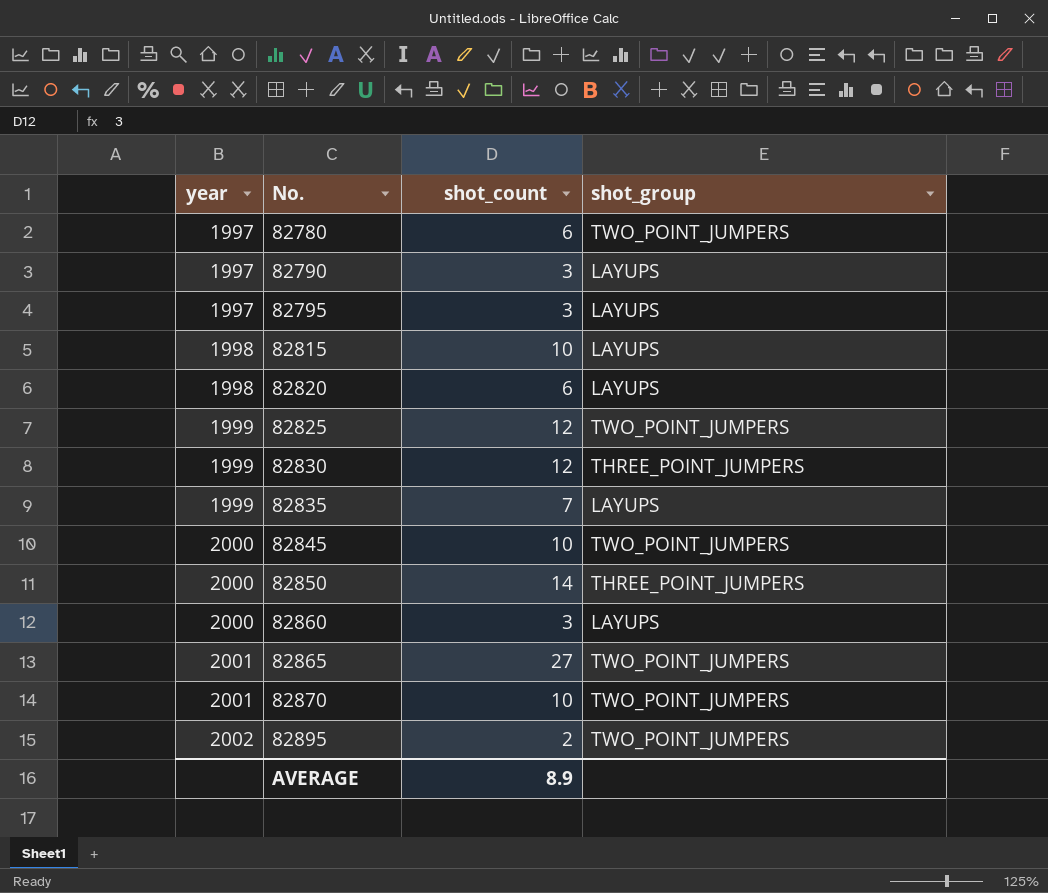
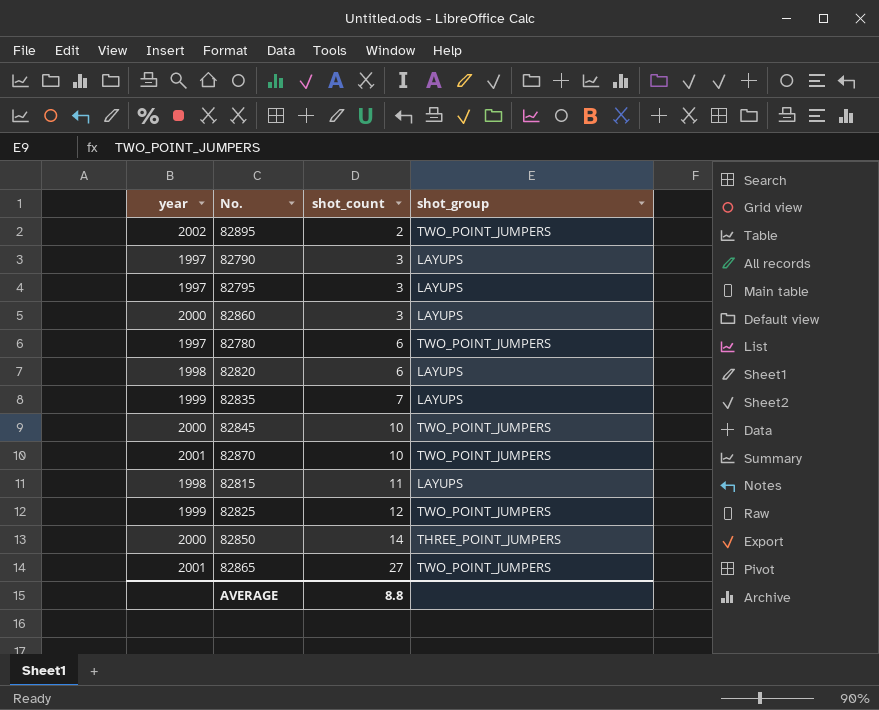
row order: year ascending -> shot_count ascending
row 82830: 1999 | 12 | THREE_POINT_JUMPERS -> none
82815 | shot_count: 10 -> 11
AVERAGE | shot_count: 8.9 -> 8.8

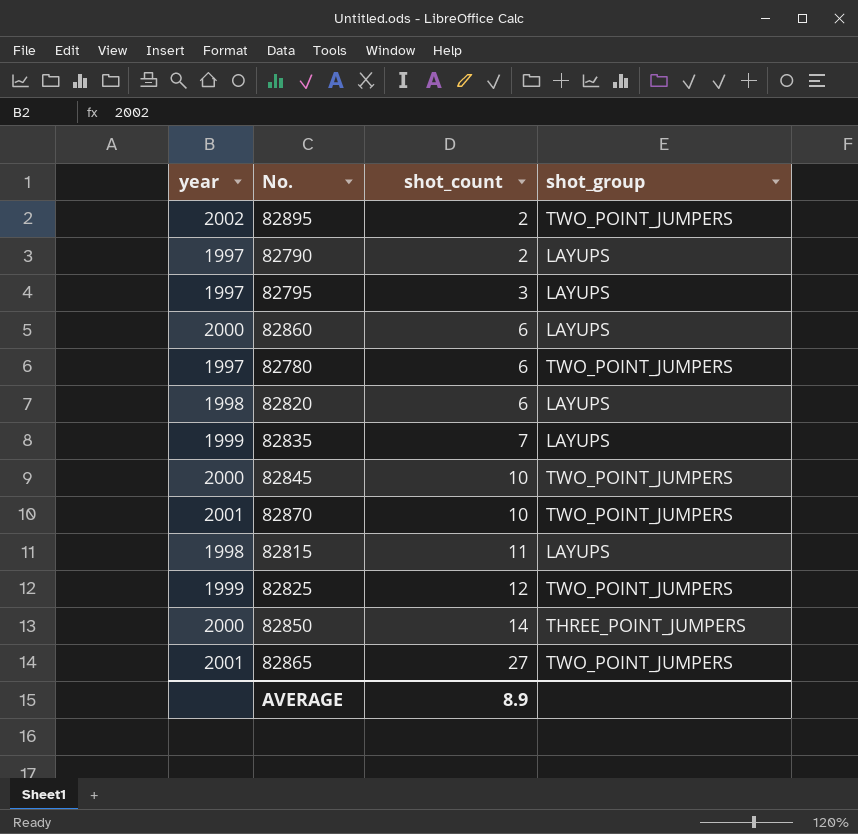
82790 | shot_count: 3 -> 2
82860 | shot_count: 3 -> 6
AVERAGE | shot_count: 8.8 -> 8.9

